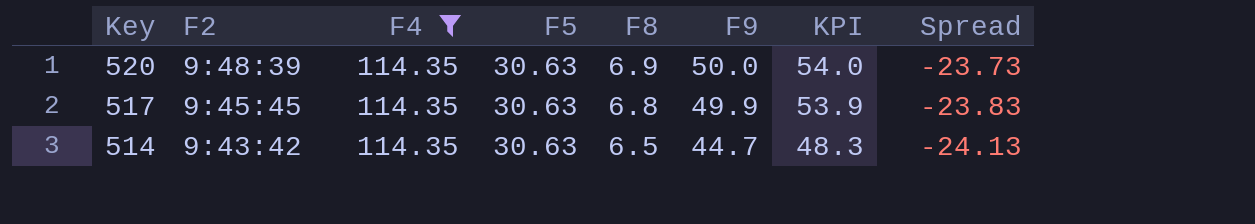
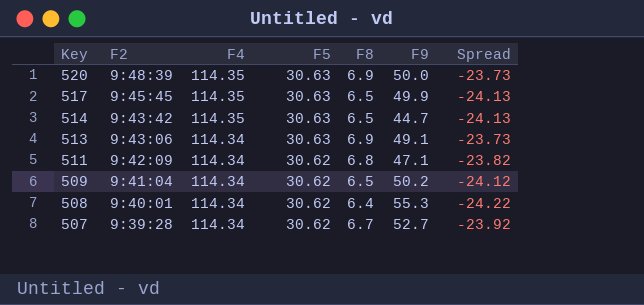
filter: F4 = 114.35 -> none
column KPI | formula: [F9] * 1.08 -> none
517 | F8: 6.8 -> 6.5
517 | Spread: -23.83 -> -24.13

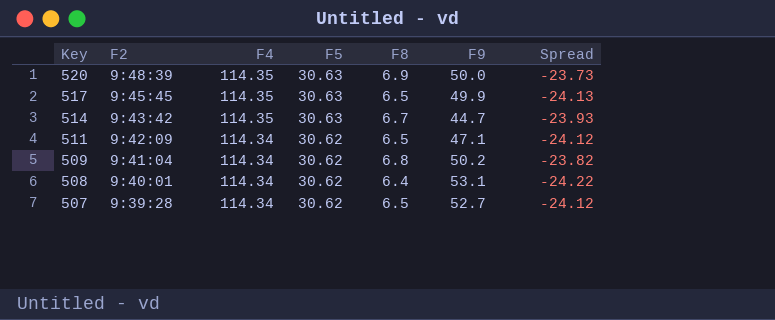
row 513: 9:43:06 | 114.34 | 30.63 | 6.9 | 49.1 | -23.73 -> none
514 | F8: 6.5 -> 6.7
514 | Spread: -24.13 -> -23.93
511 | F8: 6.8 -> 6.5
511 | Spread: -23.82 -> -24.12
509 | F8: 6.5 -> 6.8
509 | Spread: -24.12 -> -23.82
508 | F9: 55.3 -> 53.1
507 | F8: 6.7 -> 6.5
507 | Spread: -23.92 -> -24.12

